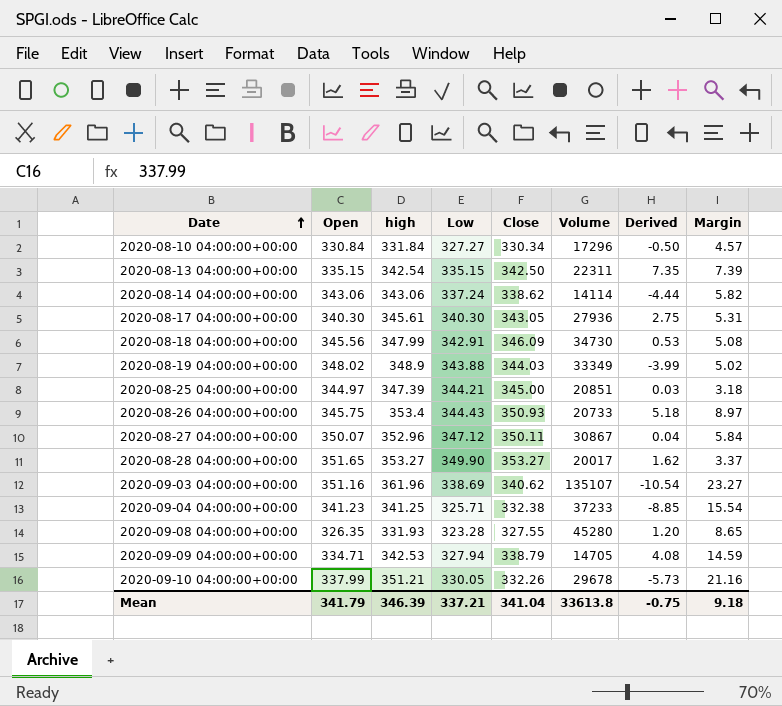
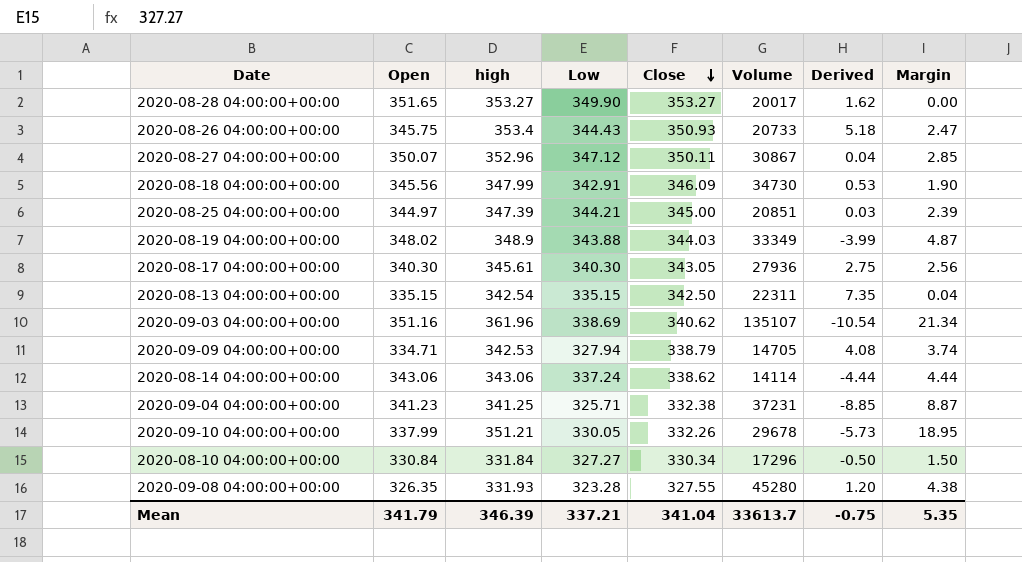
row order: Date ascending -> Close descending
column Margin | formula: [high] - [Low] -> [high] - [Close]
2020-09-04 04:00:00+00:00 | Volume: 37233 -> 37231
Mean | Volume: 33613.8 -> 33613.7
Mean | Margin: 9.18 -> 5.35

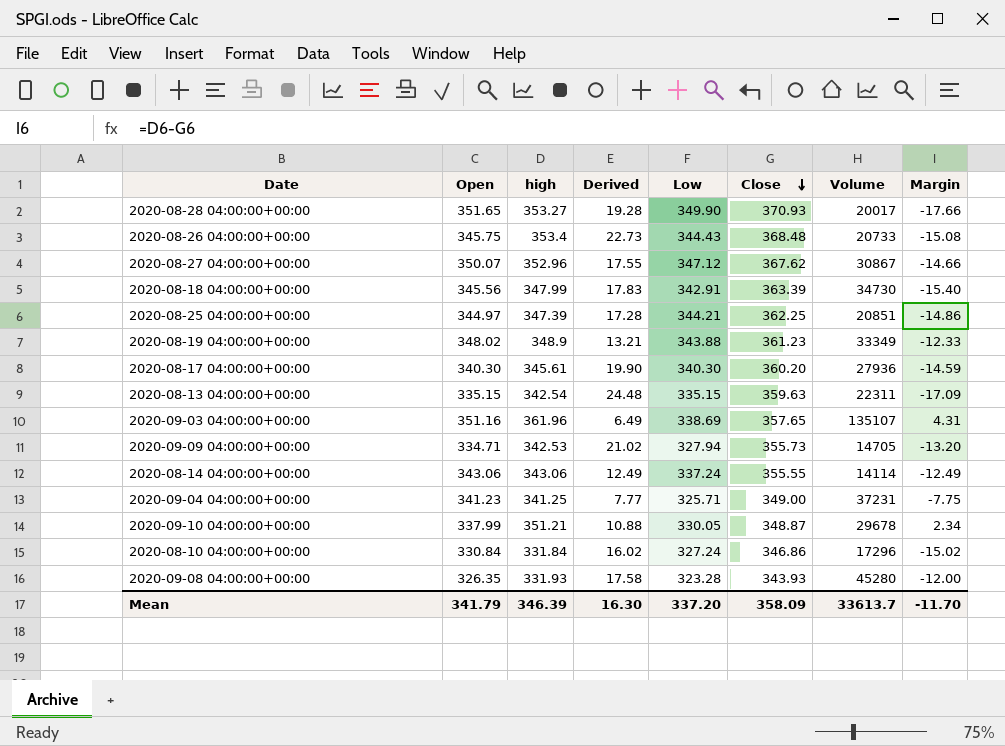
column Derived | position: 7 -> 4
2020-08-28 04:00:00+00:00 | Derived: 1.62 -> 19.28
2020-08-28 04:00:00+00:00 | Close: 353.27 -> 370.93
2020-08-28 04:00:00+00:00 | Margin: 0.00 -> -17.66
2020-08-26 04:00:00+00:00 | Derived: 5.18 -> 22.73
2020-08-26 04:00:00+00:00 | Close: 350.93 -> 368.48
2020-08-26 04:00:00+00:00 | Margin: 2.47 -> -15.08
2020-08-27 04:00:00+00:00 | Derived: 0.04 -> 17.55
2020-08-27 04:00:00+00:00 | Close: 350.11 -> 367.62
2020-08-27 04:00:00+00:00 | Margin: 2.85 -> -14.66
2020-08-18 04:00:00+00:00 | Derived: 0.53 -> 17.83
2020-08-18 04:00:00+00:00 | Close: 346.09 -> 363.39
2020-08-18 04:00:00+00:00 | Margin: 1.90 -> -15.40
2020-08-25 04:00:00+00:00 | Derived: 0.03 -> 17.28
2020-08-25 04:00:00+00:00 | Close: 345.00 -> 362.25
2020-08-25 04:00:00+00:00 | Margin: 2.39 -> -14.86
2020-08-19 04:00:00+00:00 | Derived: -3.99 -> 13.21
2020-08-19 04:00:00+00:00 | Close: 344.03 -> 361.23
2020-08-19 04:00:00+00:00 | Margin: 4.87 -> -12.33
2020-08-17 04:00:00+00:00 | Derived: 2.75 -> 19.90
2020-08-17 04:00:00+00:00 | Close: 343.05 -> 360.20
2020-08-17 04:00:00+00:00 | Margin: 2.56 -> -14.59
2020-08-13 04:00:00+00:00 | Derived: 7.35 -> 24.48
2020-08-13 04:00:00+00:00 | Close: 342.50 -> 359.63
2020-08-13 04:00:00+00:00 | Margin: 0.04 -> -17.09
2020-09-03 04:00:00+00:00 | Derived: -10.54 -> 6.49
2020-09-03 04:00:00+00:00 | Close: 340.62 -> 357.65
2020-09-03 04:00:00+00:00 | Margin: 21.34 -> 4.31
2020-09-09 04:00:00+00:00 | Derived: 4.08 -> 21.02
2020-09-09 04:00:00+00:00 | Close: 338.79 -> 355.73
2020-09-09 04:00:00+00:00 | Margin: 3.74 -> -13.20
2020-08-14 04:00:00+00:00 | Derived: -4.44 -> 12.49
2020-08-14 04:00:00+00:00 | Close: 338.62 -> 355.55
2020-08-14 04:00:00+00:00 | Margin: 4.44 -> -12.49
2020-09-04 04:00:00+00:00 | Derived: -8.85 -> 7.77
2020-09-04 04:00:00+00:00 | Close: 332.38 -> 349.00
2020-09-04 04:00:00+00:00 | Margin: 8.87 -> -7.75
2020-09-10 04:00:00+00:00 | Derived: -5.73 -> 10.88
2020-09-10 04:00:00+00:00 | Close: 332.26 -> 348.87
2020-09-10 04:00:00+00:00 | Margin: 18.95 -> 2.34
2020-08-10 04:00:00+00:00 | Derived: -0.50 -> 16.02
2020-08-10 04:00:00+00:00 | Low: 327.27 -> 327.24
2020-08-10 04:00:00+00:00 | Close: 330.34 -> 346.86
2020-08-10 04:00:00+00:00 | Margin: 1.50 -> -15.02
2020-09-08 04:00:00+00:00 | Derived: 1.20 -> 17.58
2020-09-08 04:00:00+00:00 | Close: 327.55 -> 343.93
2020-09-08 04:00:00+00:00 | Margin: 4.38 -> -12.00
Mean | Derived: -0.75 -> 16.30
Mean | Low: 337.21 -> 337.20
Mean | Close: 341.04 -> 358.09
Mean | Margin: 5.35 -> -11.70

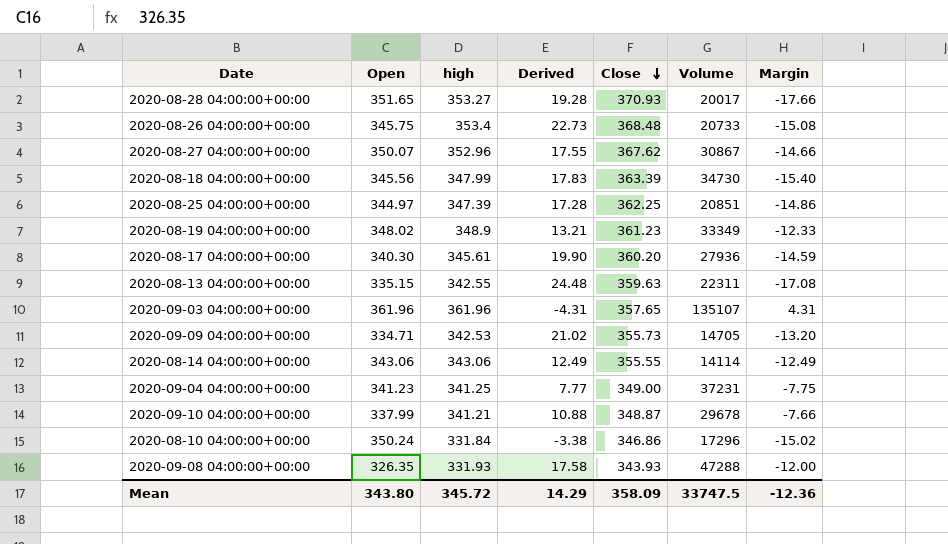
column Low | position: 5 -> none
2020-08-13 04:00:00+00:00 | high: 342.54 -> 342.55
2020-08-13 04:00:00+00:00 | Margin: -17.09 -> -17.08
2020-09-03 04:00:00+00:00 | Open: 351.16 -> 361.96
2020-09-03 04:00:00+00:00 | Derived: 6.49 -> -4.31
2020-09-10 04:00:00+00:00 | high: 351.21 -> 341.21
2020-09-10 04:00:00+00:00 | Margin: 2.34 -> -7.66
2020-08-10 04:00:00+00:00 | Open: 330.84 -> 350.24
2020-08-10 04:00:00+00:00 | Derived: 16.02 -> -3.38
2020-09-08 04:00:00+00:00 | Volume: 45280 -> 47288
Mean | Open: 341.79 -> 343.80
Mean | high: 346.39 -> 345.72
Mean | Derived: 16.30 -> 14.29
Mean | Volume: 33613.7 -> 33747.5
Mean | Margin: -11.70 -> -12.36

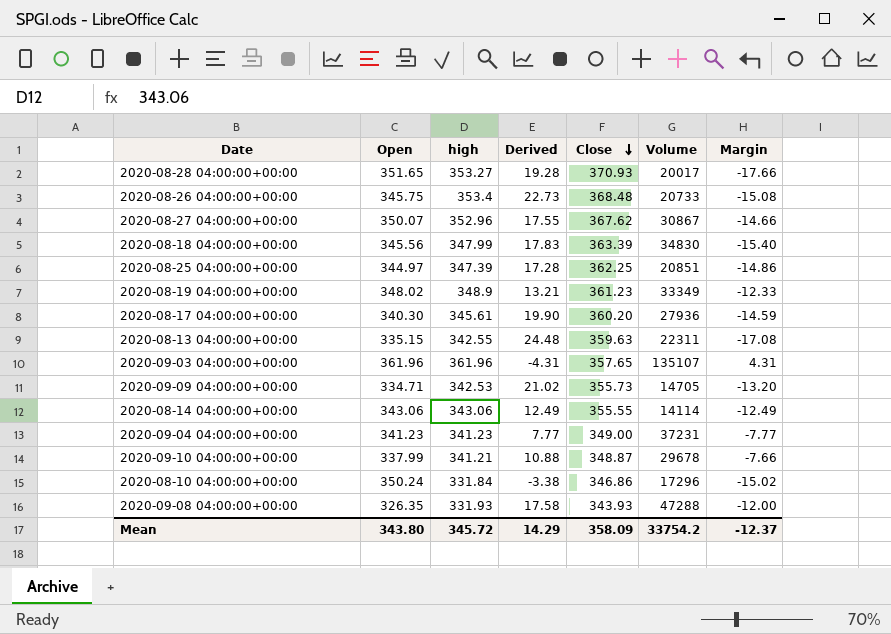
2020-08-18 04:00:00+00:00 | Volume: 34730 -> 34830
2020-09-04 04:00:00+00:00 | high: 341.25 -> 341.23
2020-09-04 04:00:00+00:00 | Margin: -7.75 -> -7.77
Mean | Volume: 33747.5 -> 33754.2
Mean | Margin: -12.36 -> -12.37

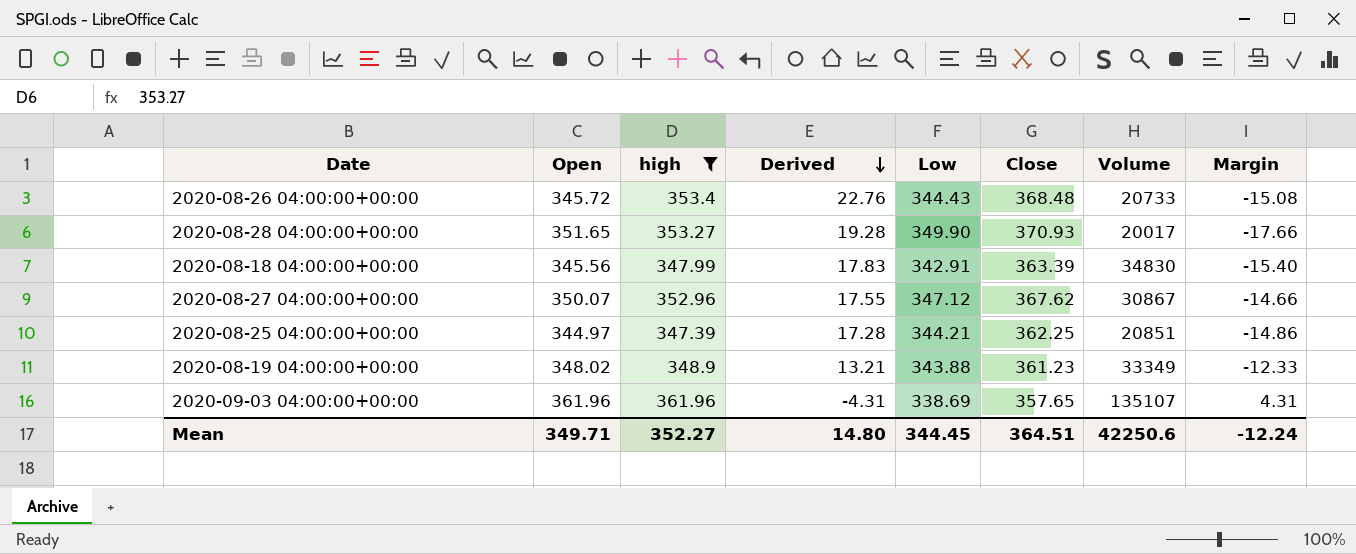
filter: none -> high >= 347.39
row order: Close descending -> Derived descending
column Low | position: none -> 5
2020-08-26 04:00:00+00:00 | Open: 345.75 -> 345.72
2020-08-26 04:00:00+00:00 | Derived: 22.73 -> 22.76
Mean | Open: 343.80 -> 349.71
Mean | high: 345.72 -> 352.27
Mean | Derived: 14.29 -> 14.80
Mean | Close: 358.09 -> 364.51
Mean | Volume: 33754.2 -> 42250.6
Mean | Margin: -12.37 -> -12.24

